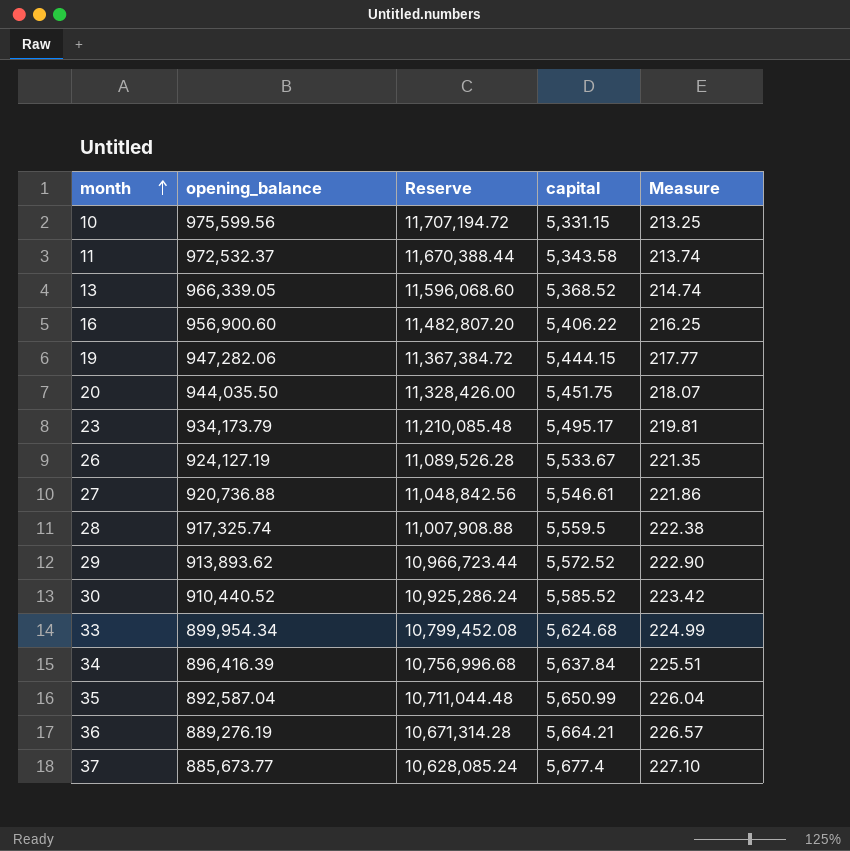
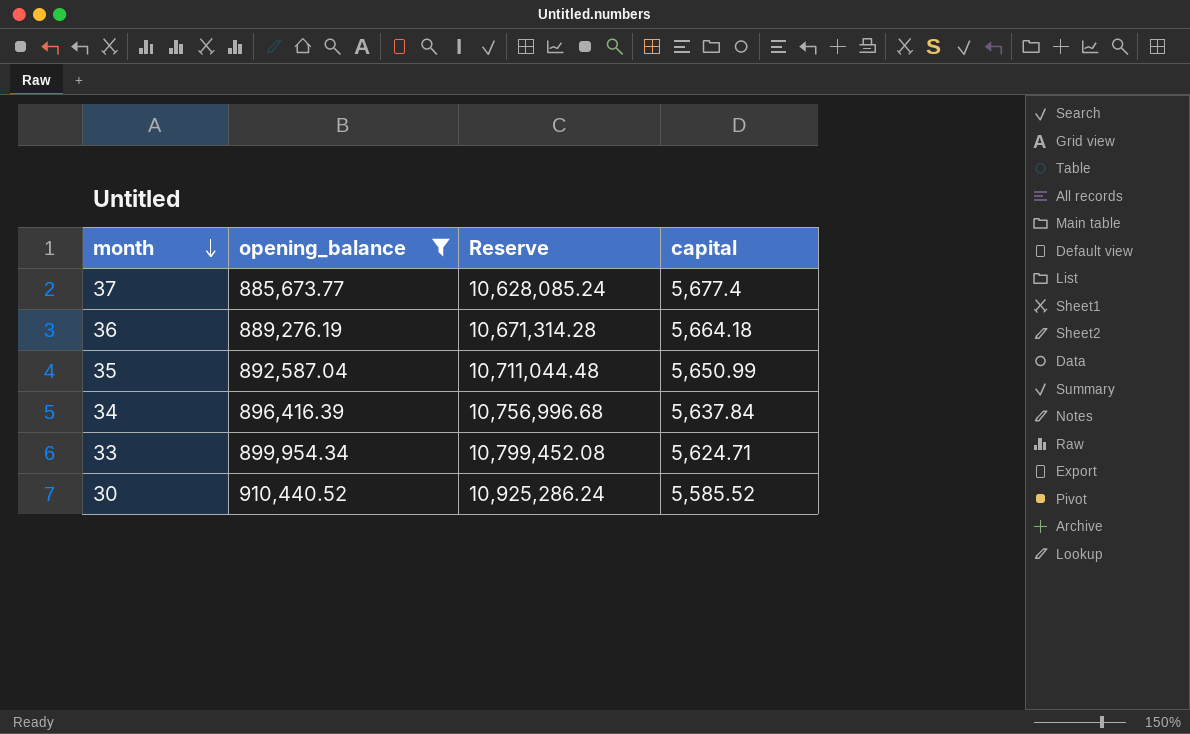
filter: none -> opening_balance <= 910,440.52
row order: month ascending -> month descending
column Measure | formula: [capital] * 0.04 -> none
36 | capital: 5,664.21 -> 5,664.18
33 | capital: 5,624.68 -> 5,624.71

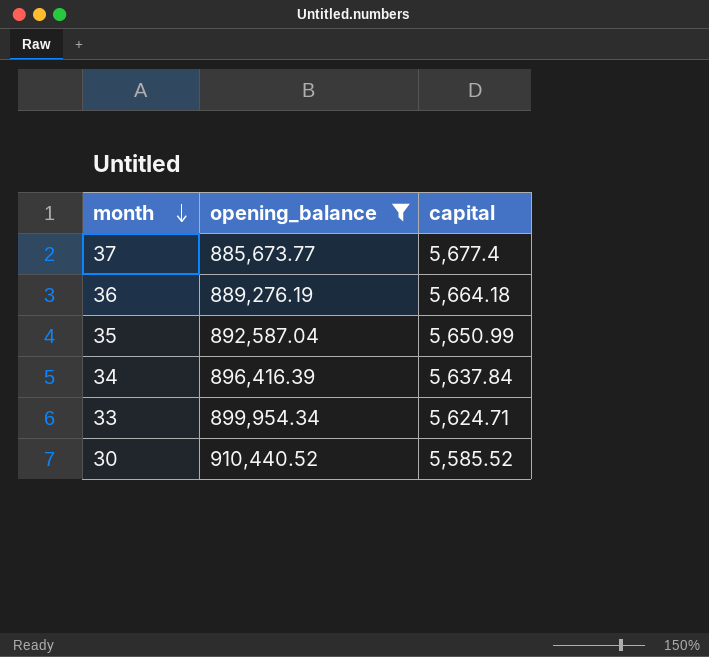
column Reserve | formula: [opening_balance] * 12 -> none

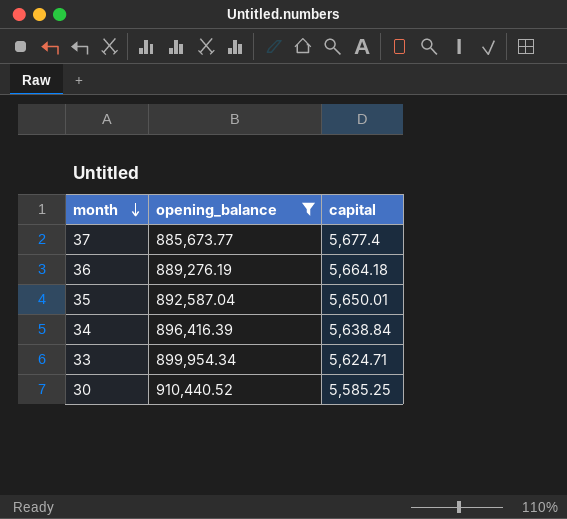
35 | capital: 5,650.99 -> 5,650.01
34 | capital: 5,637.84 -> 5,638.84
30 | capital: 5,585.52 -> 5,585.25

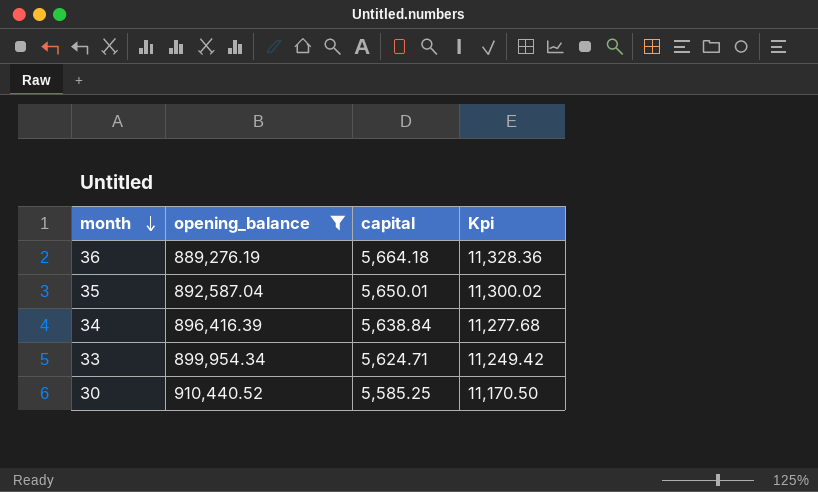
column Kpi | formula: none -> [capital] * 2
row 37: 885,673.77 | 5,677.4 -> none

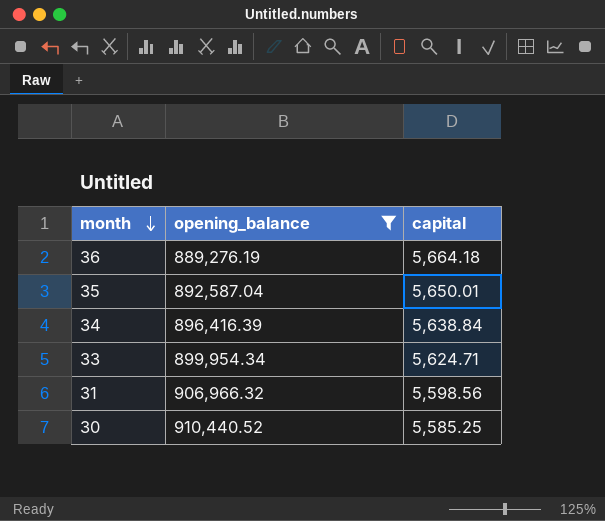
column Kpi | formula: [capital] * 2 -> none
row 31: none -> 906,966.32 | 5,598.56

